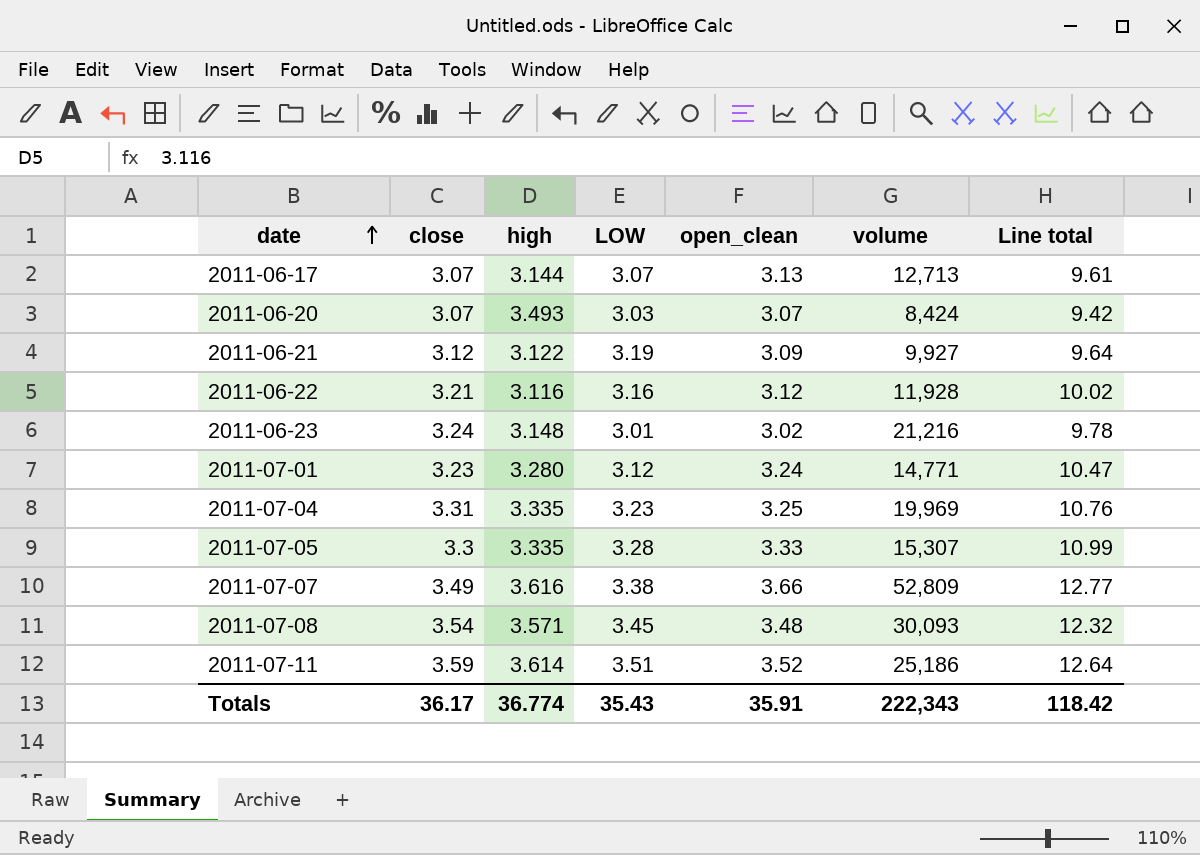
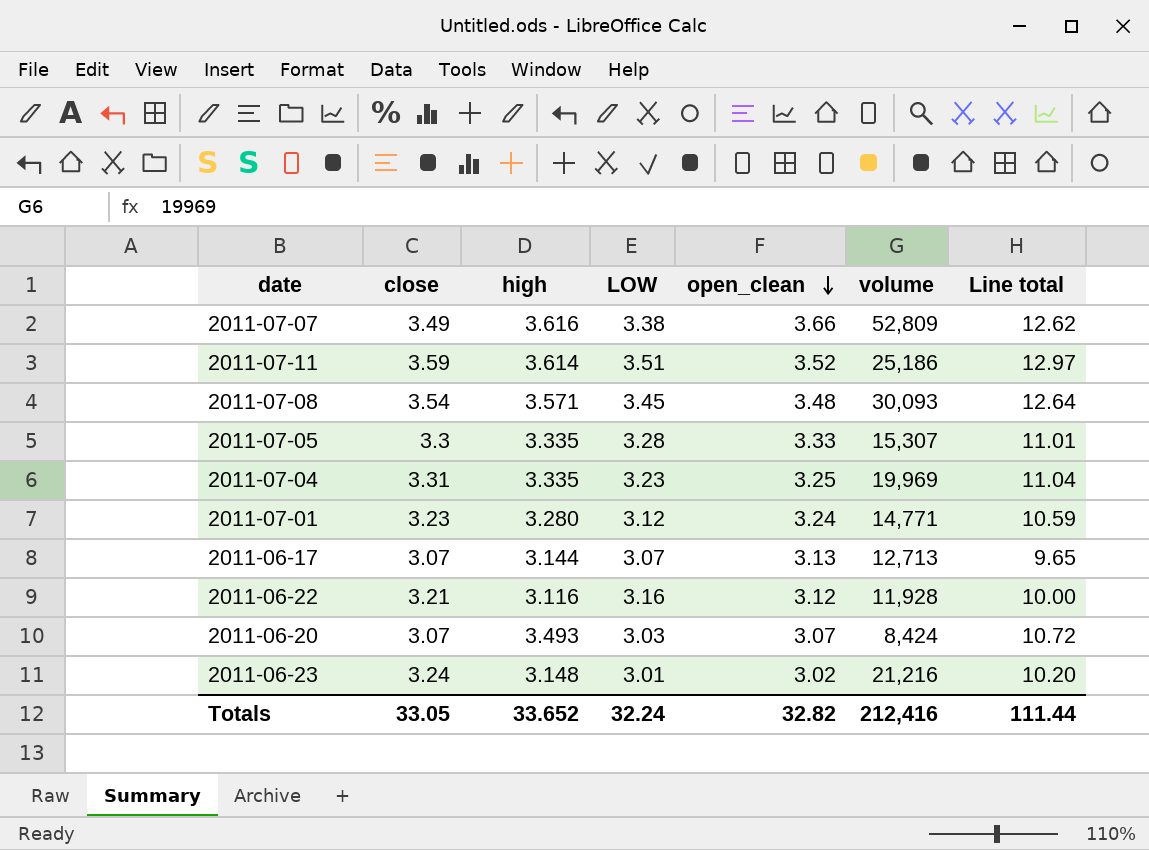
row order: date ascending -> open_clean descending
column Line total | formula: [close] * [open_clean] -> [close] * [high]
row 2011-06-21: 3.12 | 3.122 | 3.19 | 3.09 | 9,927 | 9.64 -> none
Totals | close: 36.17 -> 33.05
Totals | high: 36.774 -> 33.652
Totals | LOW: 35.43 -> 32.24
Totals | open_clean: 35.91 -> 32.82
Totals | volume: 222,343 -> 212,416
Totals | Line total: 118.42 -> 111.44

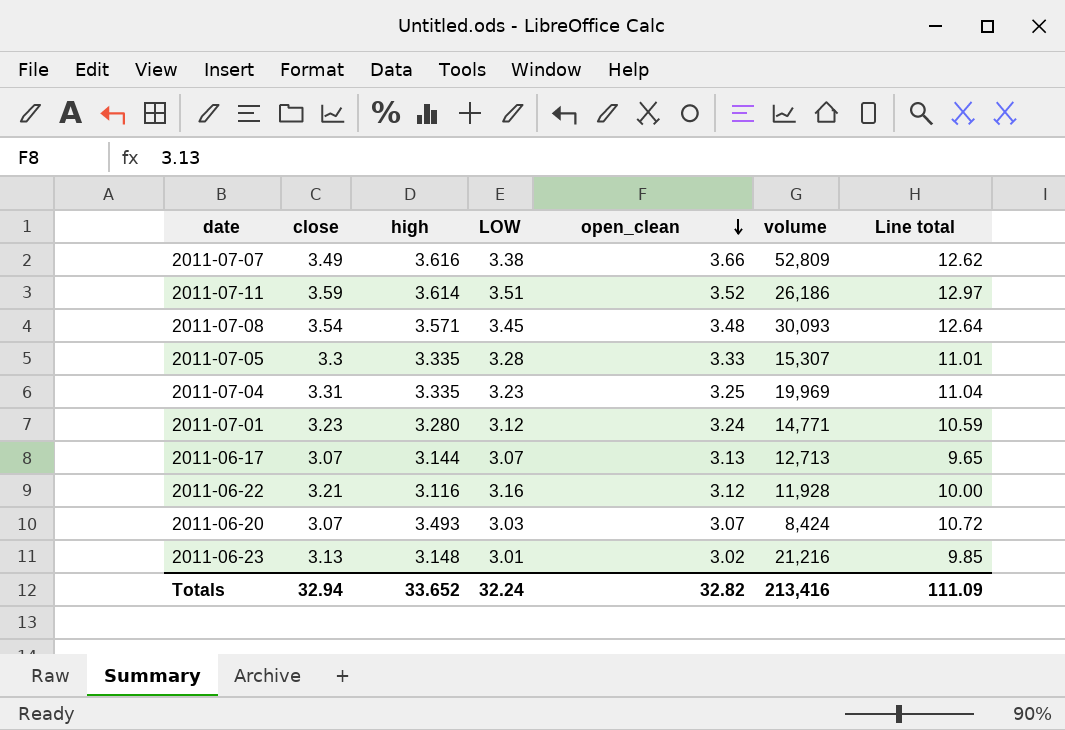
2011-07-11 | volume: 25,186 -> 26,186
2011-06-23 | close: 3.24 -> 3.13
2011-06-23 | Line total: 10.20 -> 9.85
Totals | close: 33.05 -> 32.94
Totals | volume: 212,416 -> 213,416
Totals | Line total: 111.44 -> 111.09

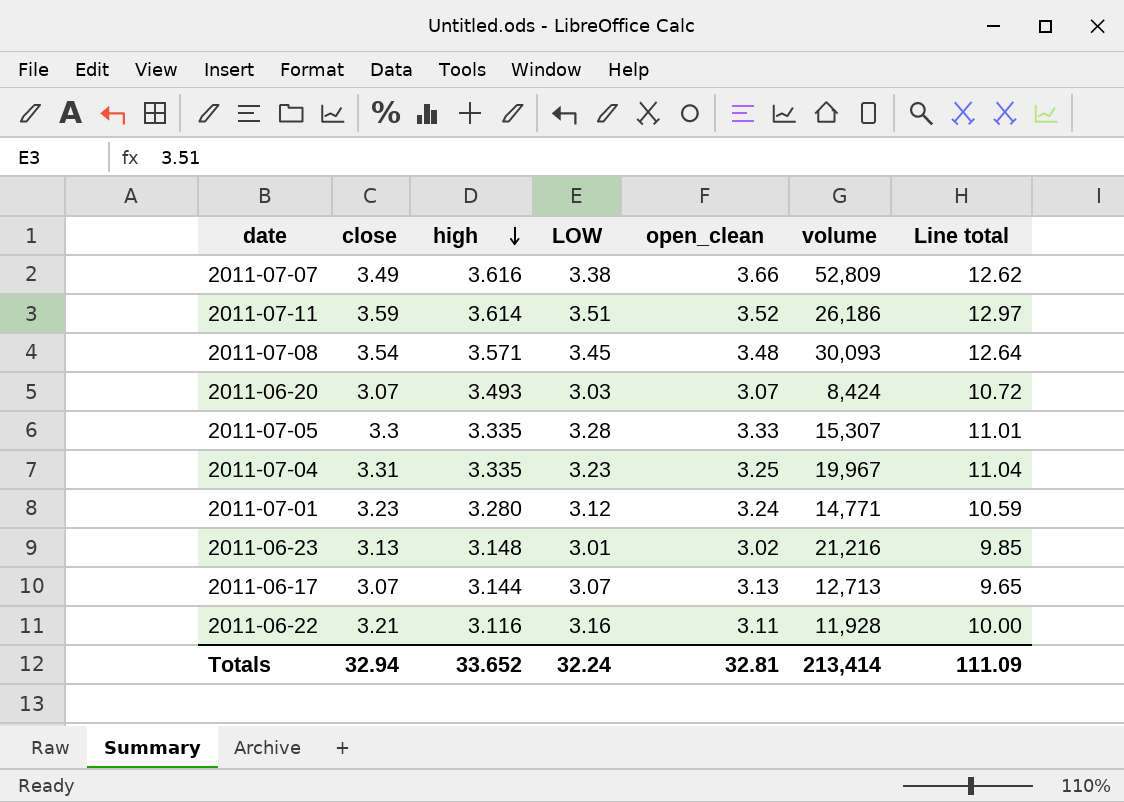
row order: open_clean descending -> high descending
2011-07-04 | volume: 19,969 -> 19,967
2011-06-22 | open_clean: 3.12 -> 3.11
Totals | open_clean: 32.82 -> 32.81
Totals | volume: 213,416 -> 213,414

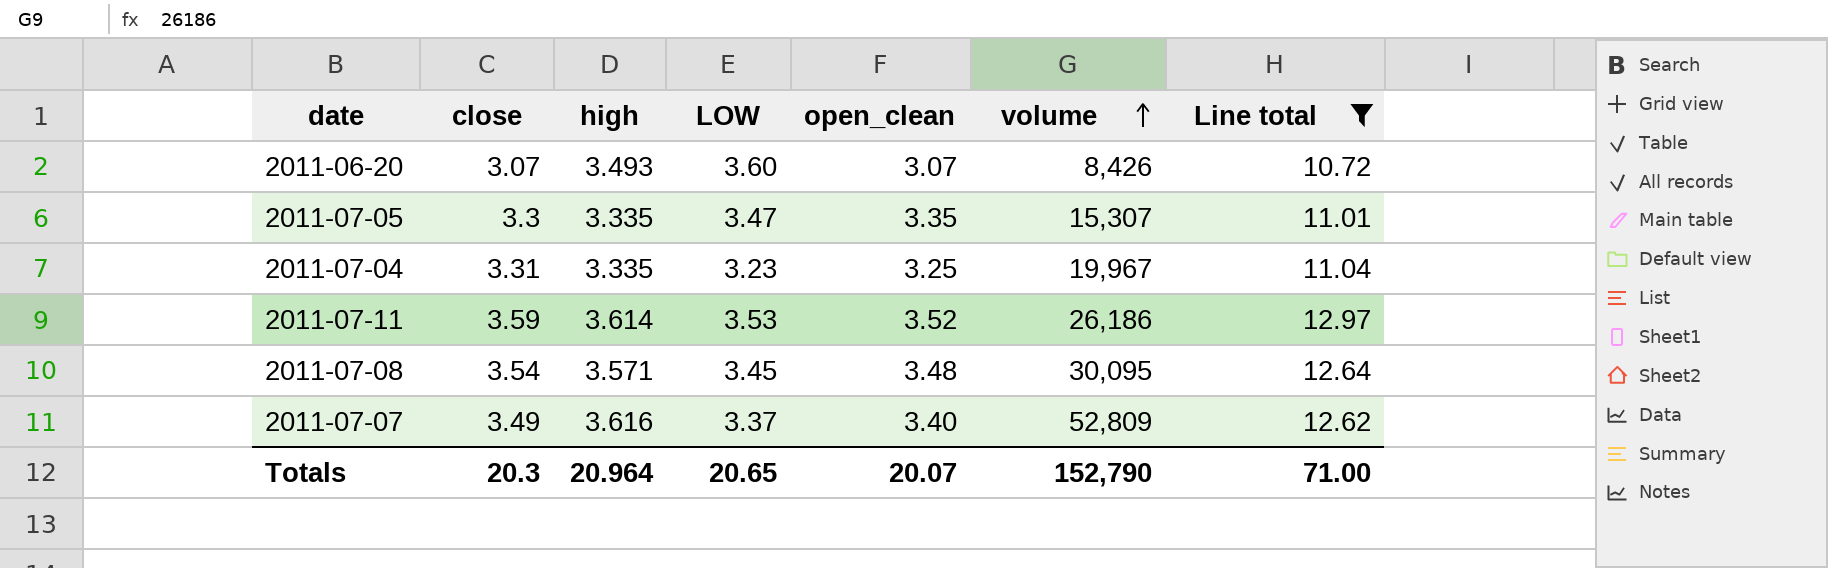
filter: none -> Line total >= 10.72
row order: high descending -> volume ascending
2011-06-20 | LOW: 3.03 -> 3.60
2011-06-20 | volume: 8,424 -> 8,426
2011-07-05 | LOW: 3.28 -> 3.47
2011-07-05 | open_clean: 3.33 -> 3.35
2011-07-11 | LOW: 3.51 -> 3.53
2011-07-08 | volume: 30,093 -> 30,095
2011-07-07 | LOW: 3.38 -> 3.37
2011-07-07 | open_clean: 3.66 -> 3.40
Totals | close: 32.94 -> 20.3
Totals | high: 33.652 -> 20.964
Totals | LOW: 32.24 -> 20.65
Totals | open_clean: 32.81 -> 20.07
Totals | volume: 213,414 -> 152,790
Totals | Line total: 111.09 -> 71.00

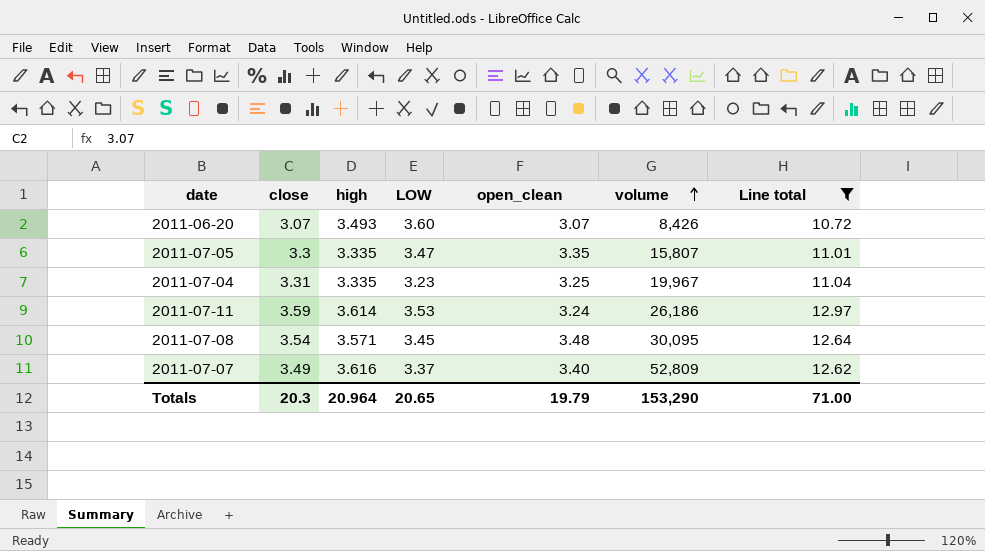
2011-07-05 | volume: 15,307 -> 15,807
2011-07-11 | open_clean: 3.52 -> 3.24
Totals | open_clean: 20.07 -> 19.79
Totals | volume: 152,790 -> 153,290

